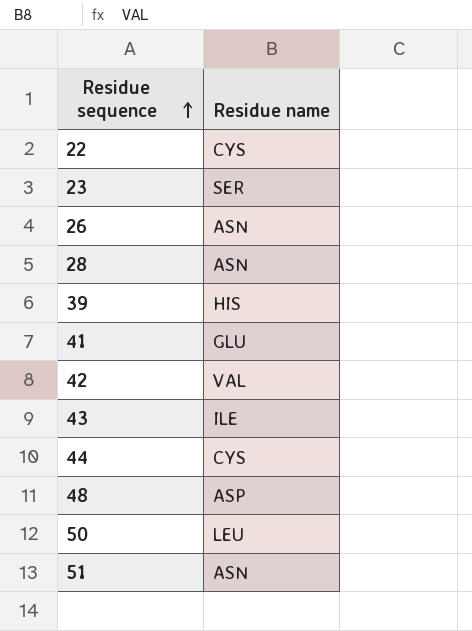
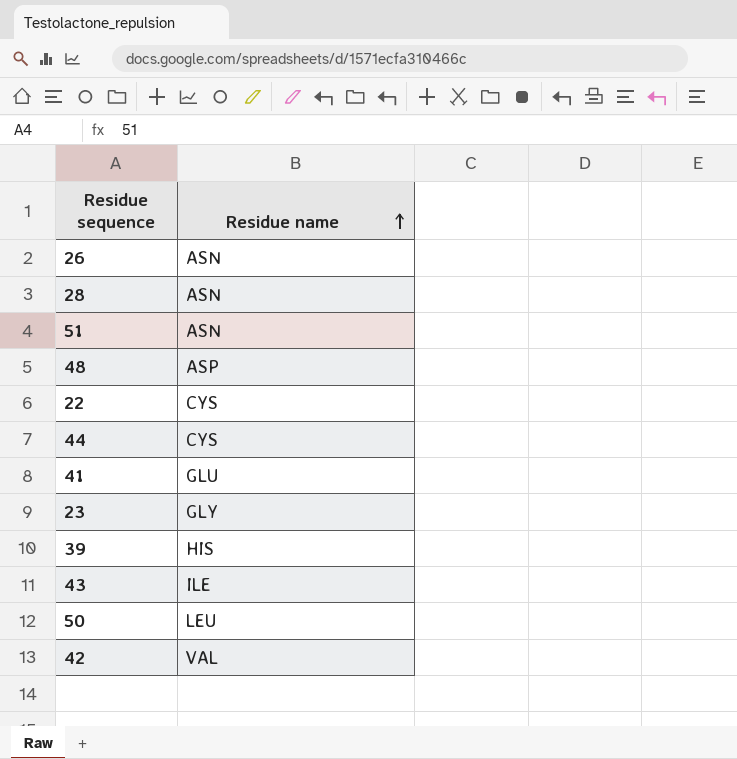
row order: Residue sequence ascending -> Residue name ascending
23 | Residue name: SER -> GLY

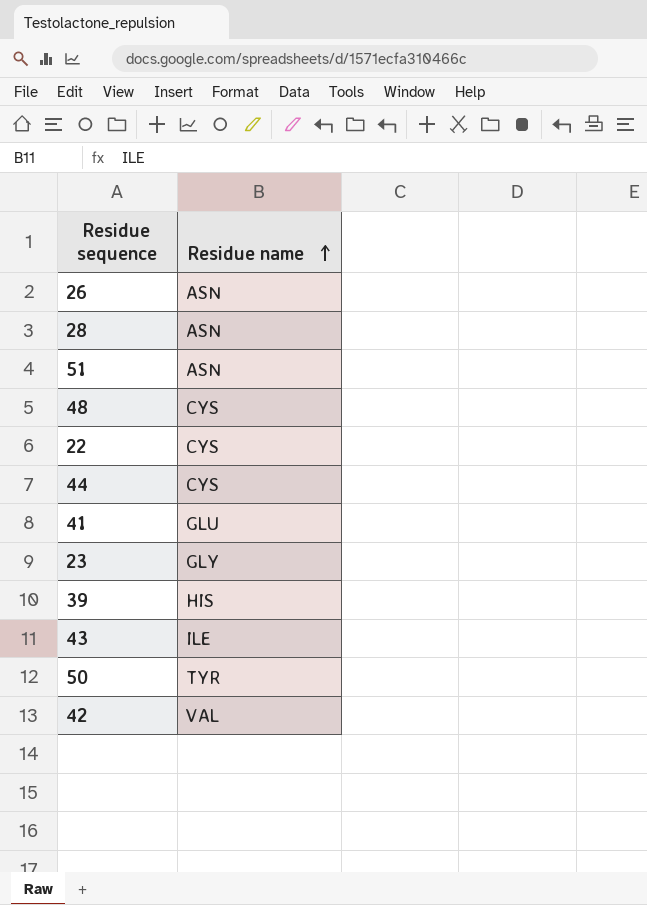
48 | Residue name: ASP -> CYS
50 | Residue name: LEU -> TYR

